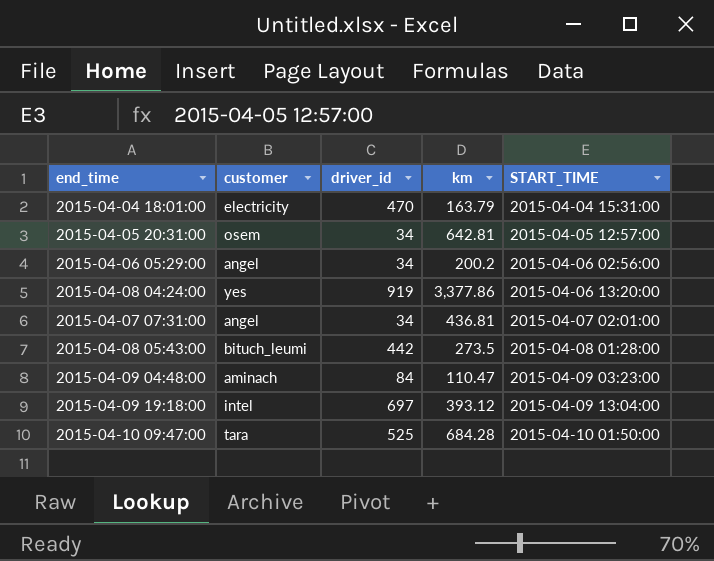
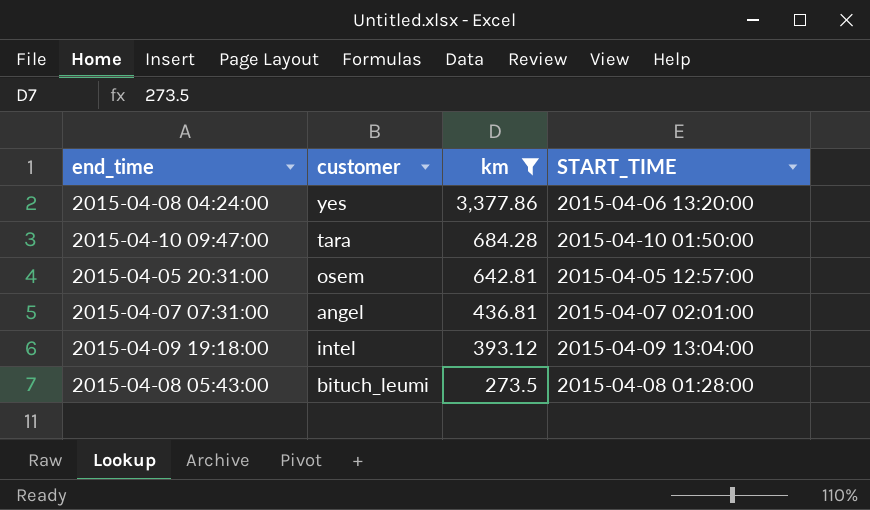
filter: none -> km >= 273.5
row order: START_TIME ascending -> km descending
column driver_id | position: 3 -> none

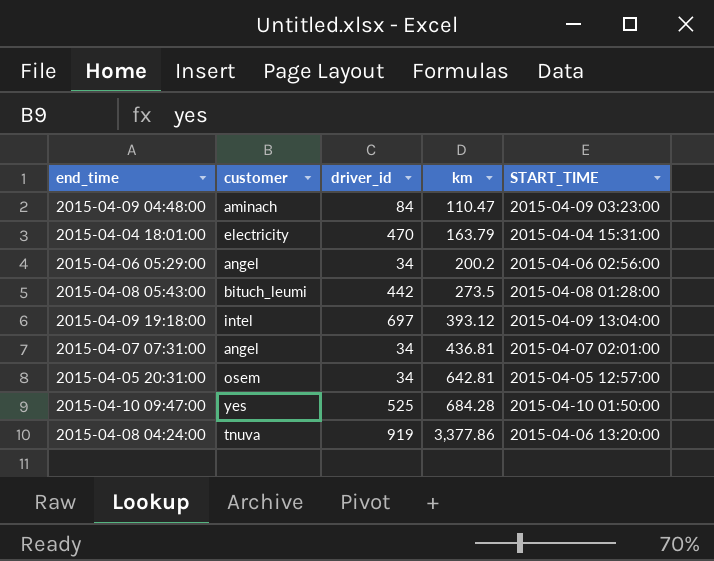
filter: km >= 273.5 -> none
row order: km descending -> km ascending
column driver_id | position: none -> 3
2015-04-10 09:47:00 | customer: tara -> yes
2015-04-08 04:24:00 | customer: yes -> tnuva

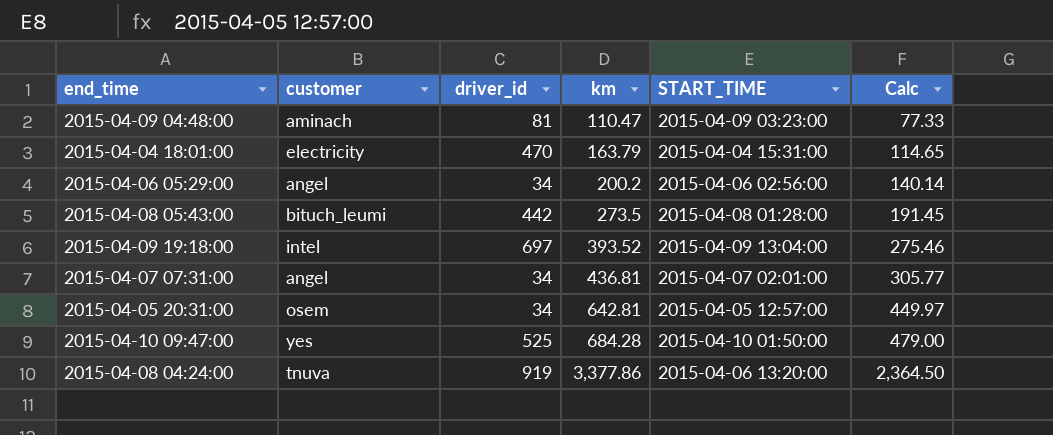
column Calc | formula: none -> [km] * 0.7
2015-04-09 04:48:00 | driver_id: 84 -> 81
2015-04-09 19:18:00 | km: 393.12 -> 393.52

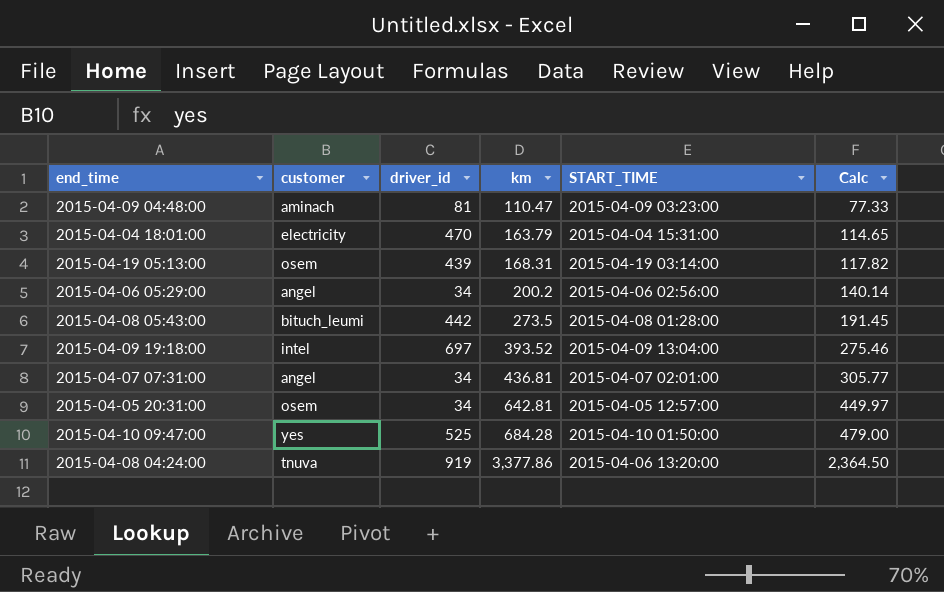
row 2015-04-19 05:13:00: none -> osem | 439 | 168.31 | 2015-04-19 03:14:00 | 117.82

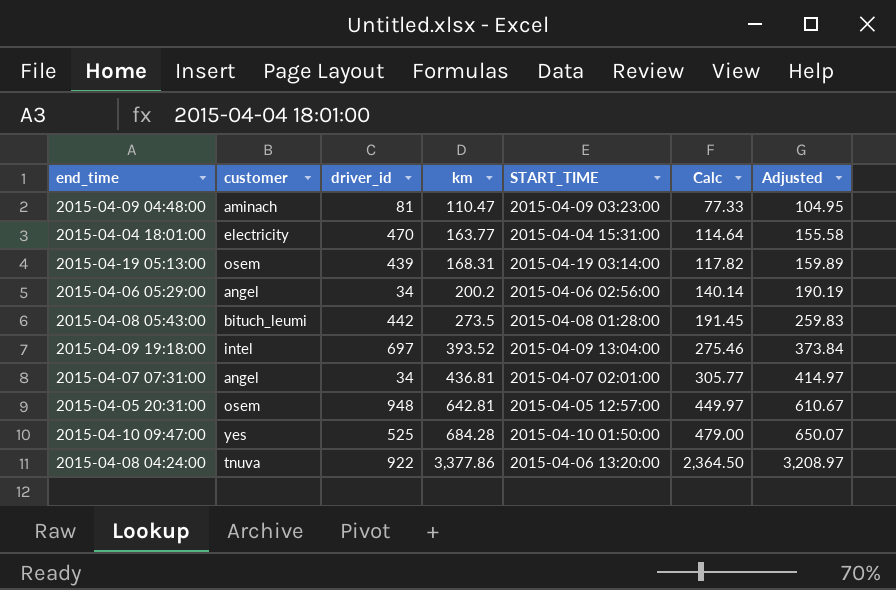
column Adjusted | formula: none -> [km] * 0.95
2015-04-04 18:01:00 | km: 163.79 -> 163.77
2015-04-04 18:01:00 | Calc: 114.65 -> 114.64
2015-04-05 20:31:00 | driver_id: 34 -> 948
2015-04-08 04:24:00 | driver_id: 919 -> 922

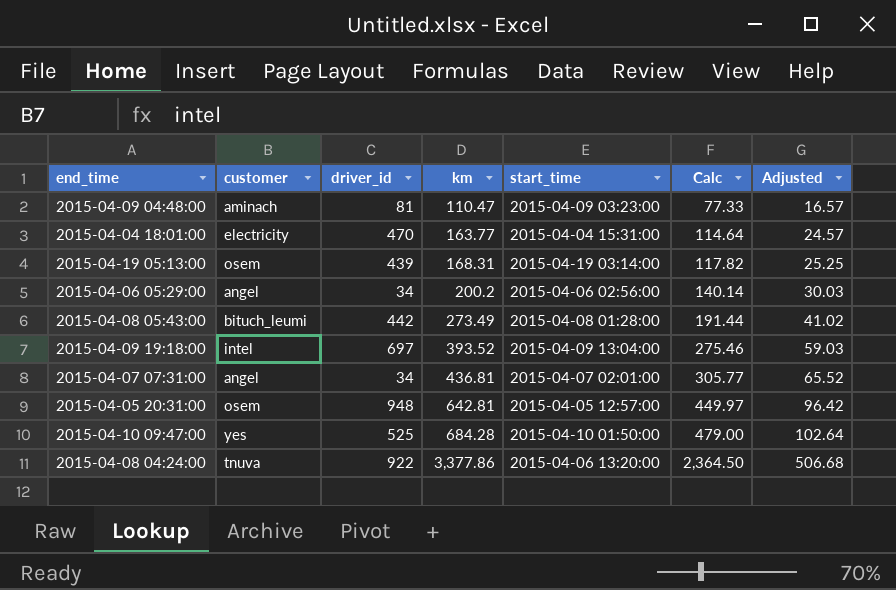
column name: START_TIME -> start_time
column Adjusted | formula: [km] * 0.95 -> [km] * 0.15
2015-04-08 05:43:00 | km: 273.5 -> 273.49
2015-04-08 05:43:00 | Calc: 191.45 -> 191.44

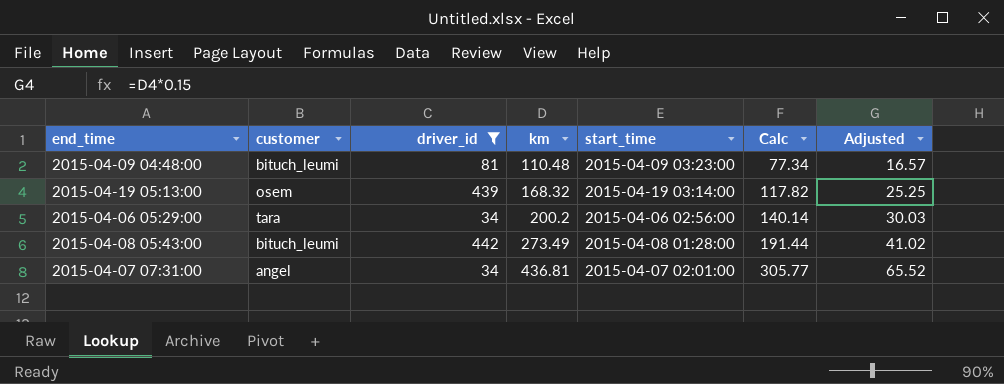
filter: none -> driver_id <= 442
2015-04-09 04:48:00 | customer: aminach -> bituch_leumi
2015-04-09 04:48:00 | km: 110.47 -> 110.48
2015-04-09 04:48:00 | Calc: 77.33 -> 77.34
2015-04-19 05:13:00 | km: 168.31 -> 168.32
2015-04-06 05:29:00 | customer: angel -> tara

